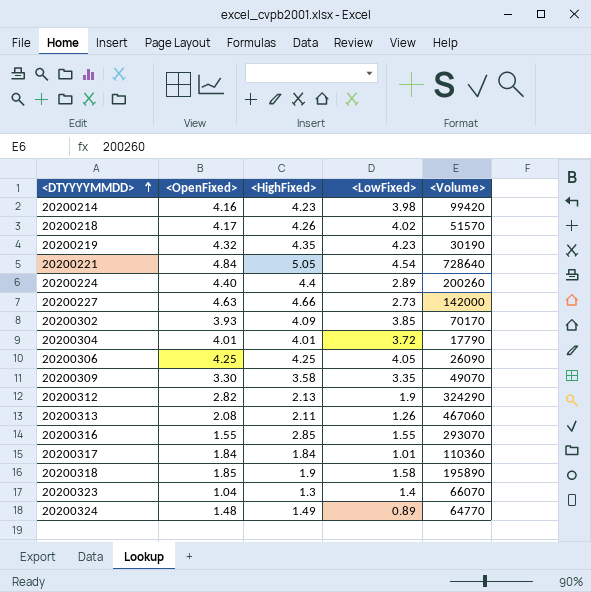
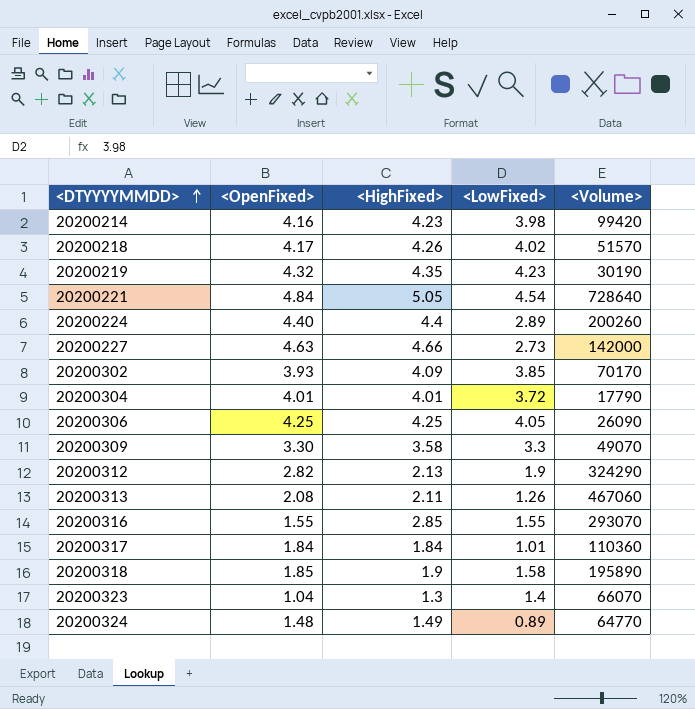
20200309 | <LowFixed>: 3.35 -> 3.3

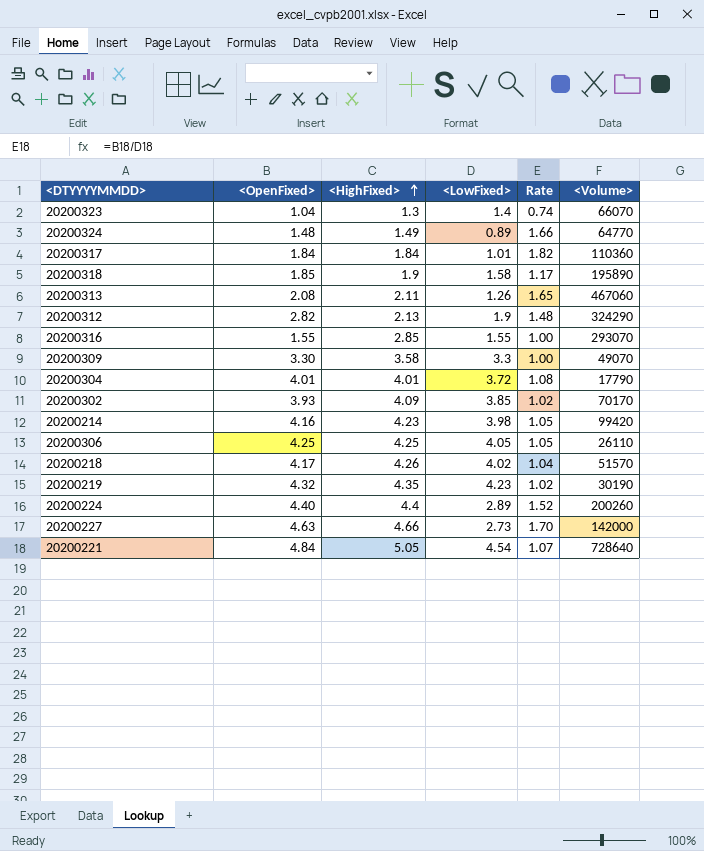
row order: <DTYYYYMMDD> ascending -> <HighFixed> ascending
column Rate | formula: none -> [<OpenFixed>] / [<LowFixed>]
20200306 | <Volume>: 26090 -> 26110

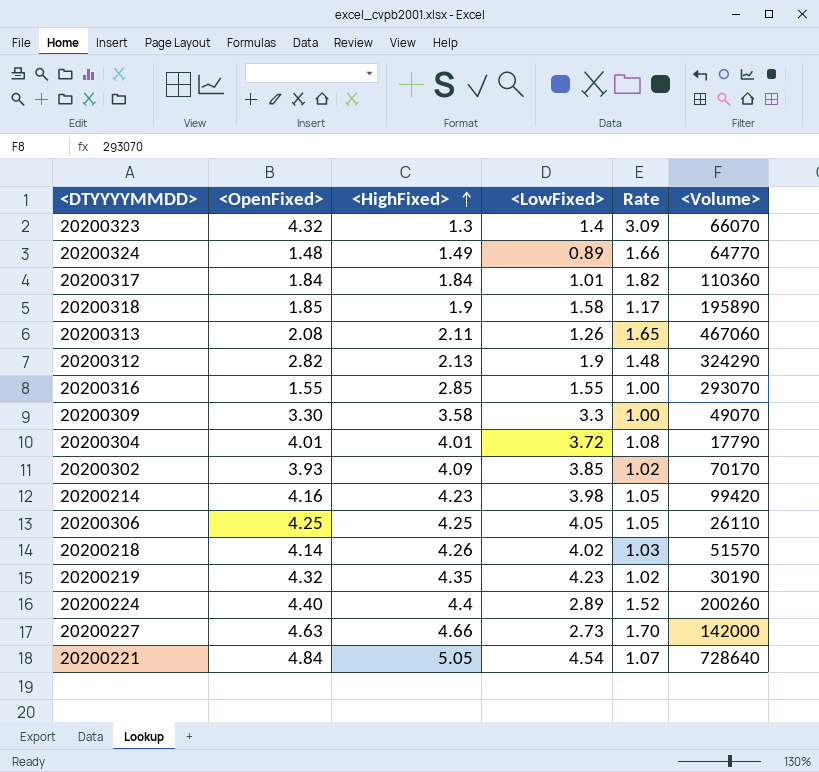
20200323 | <OpenFixed>: 1.04 -> 4.32
20200323 | Rate: 0.74 -> 3.09
20200218 | <OpenFixed>: 4.17 -> 4.14
20200218 | Rate: 1.04 -> 1.03

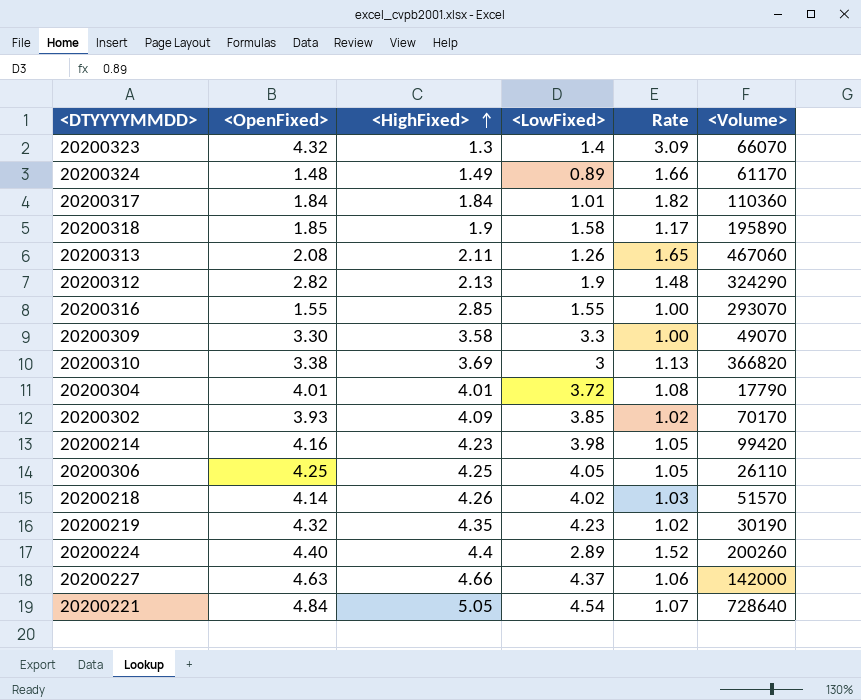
20200324 | <Volume>: 64770 -> 61170
row 20200310: none -> 3.38 | 3.69 | 3 | 1.13 | 366820
20200227 | <LowFixed>: 2.73 -> 4.37
20200227 | Rate: 1.70 -> 1.06

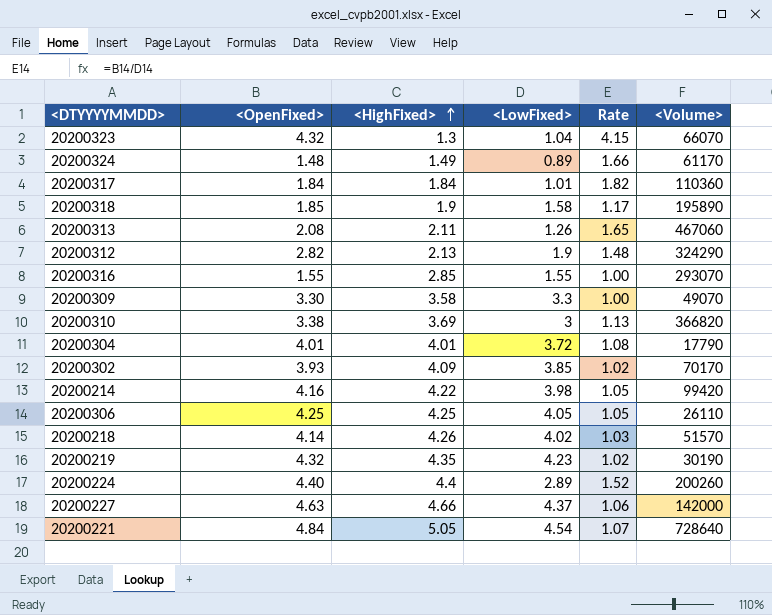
20200323 | <LowFixed>: 1.4 -> 1.04
20200323 | Rate: 3.09 -> 4.15
20200214 | <HighFixed>: 4.23 -> 4.22

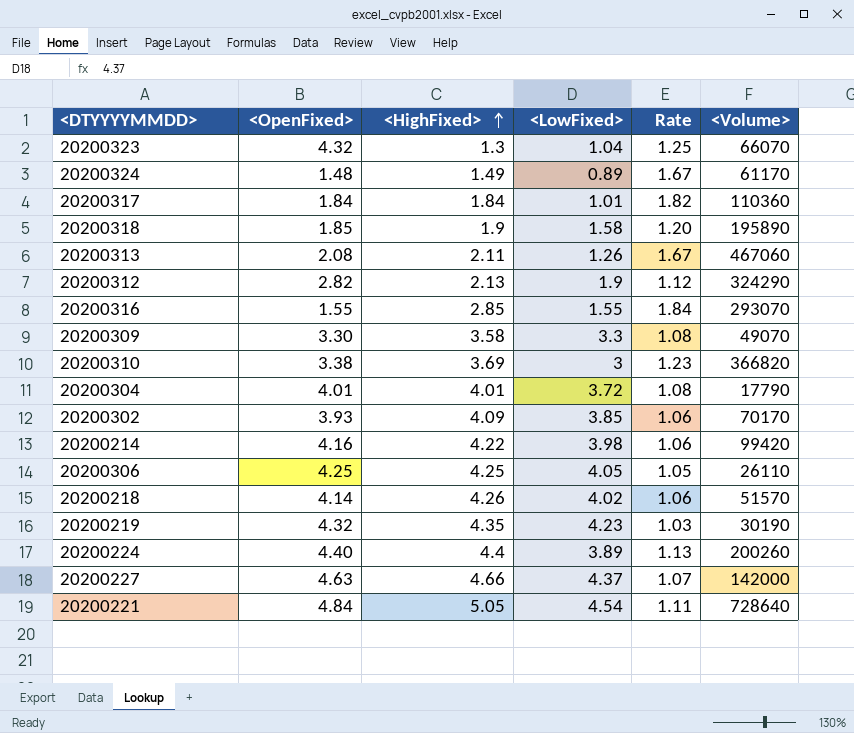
column Rate | formula: [<OpenFixed>] / [<LowFixed>] -> [<HighFixed>] / [<LowFixed>]
20200224 | <LowFixed>: 2.89 -> 3.89

